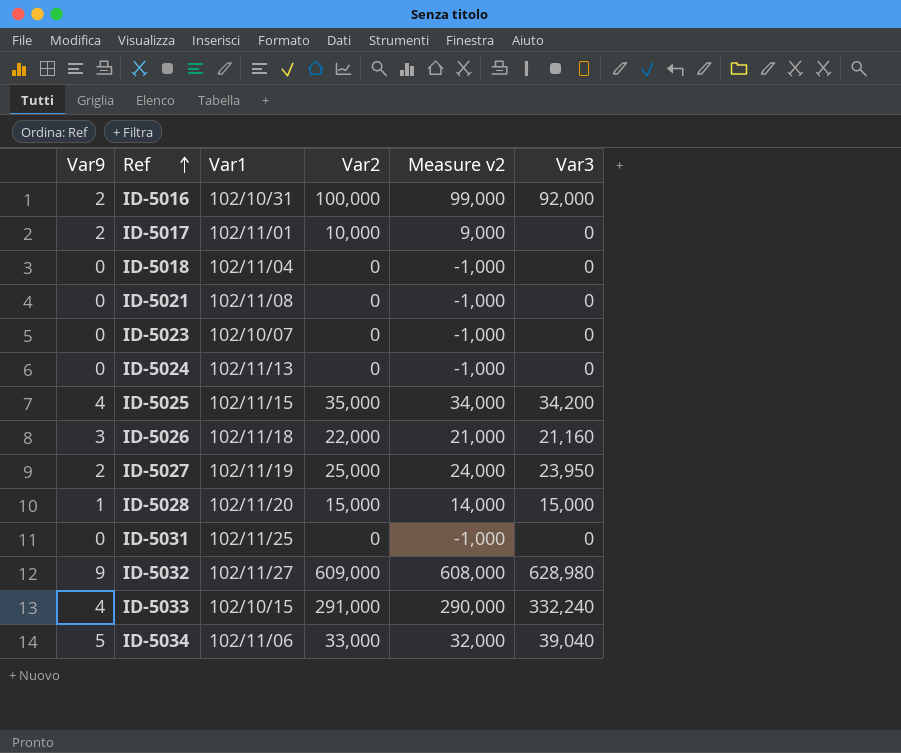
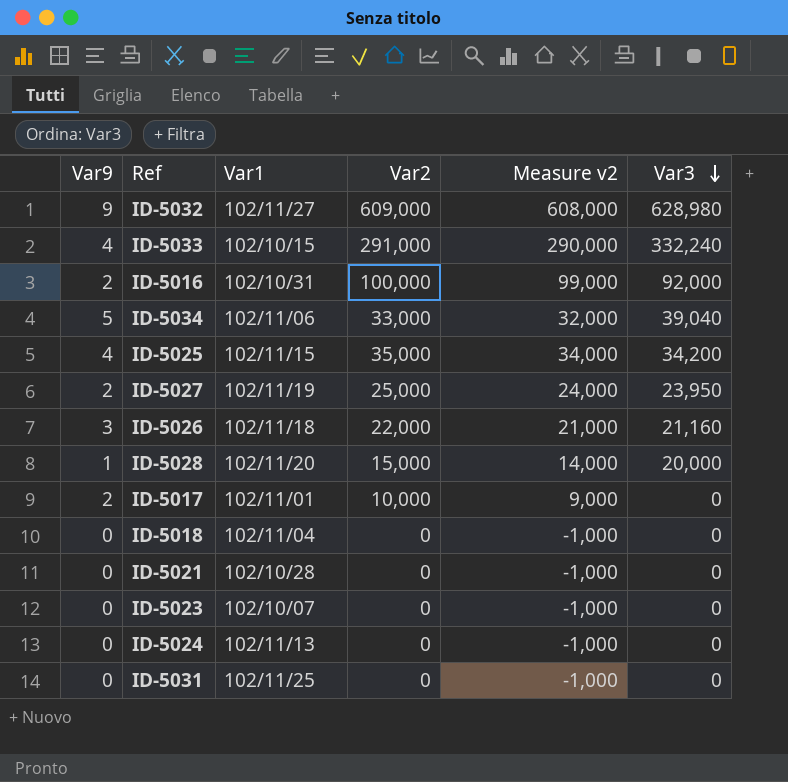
row order: Ref ascending -> Var3 descending
ID-5028 | Var3: 15,000 -> 20,000
ID-5021 | Var1: 102/11/08 -> 102/10/28

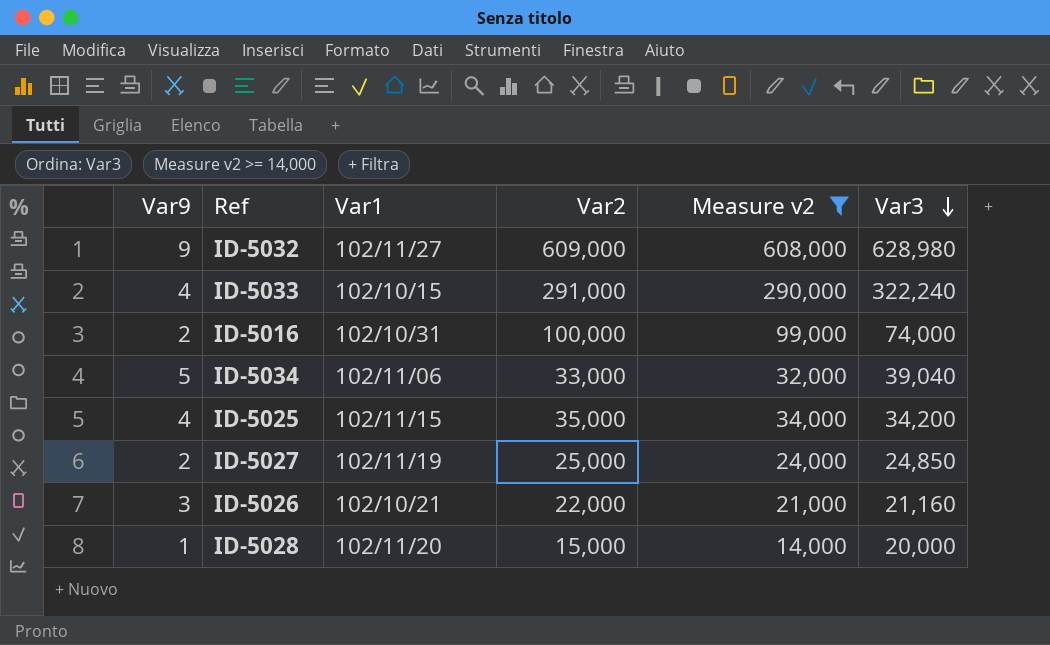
filter: none -> Measure v2 >= 14,000
ID-5033 | Var3: 332,240 -> 322,240
ID-5016 | Var3: 92,000 -> 74,000
ID-5027 | Var3: 23,950 -> 24,850
ID-5026 | Var1: 102/11/18 -> 102/10/21

